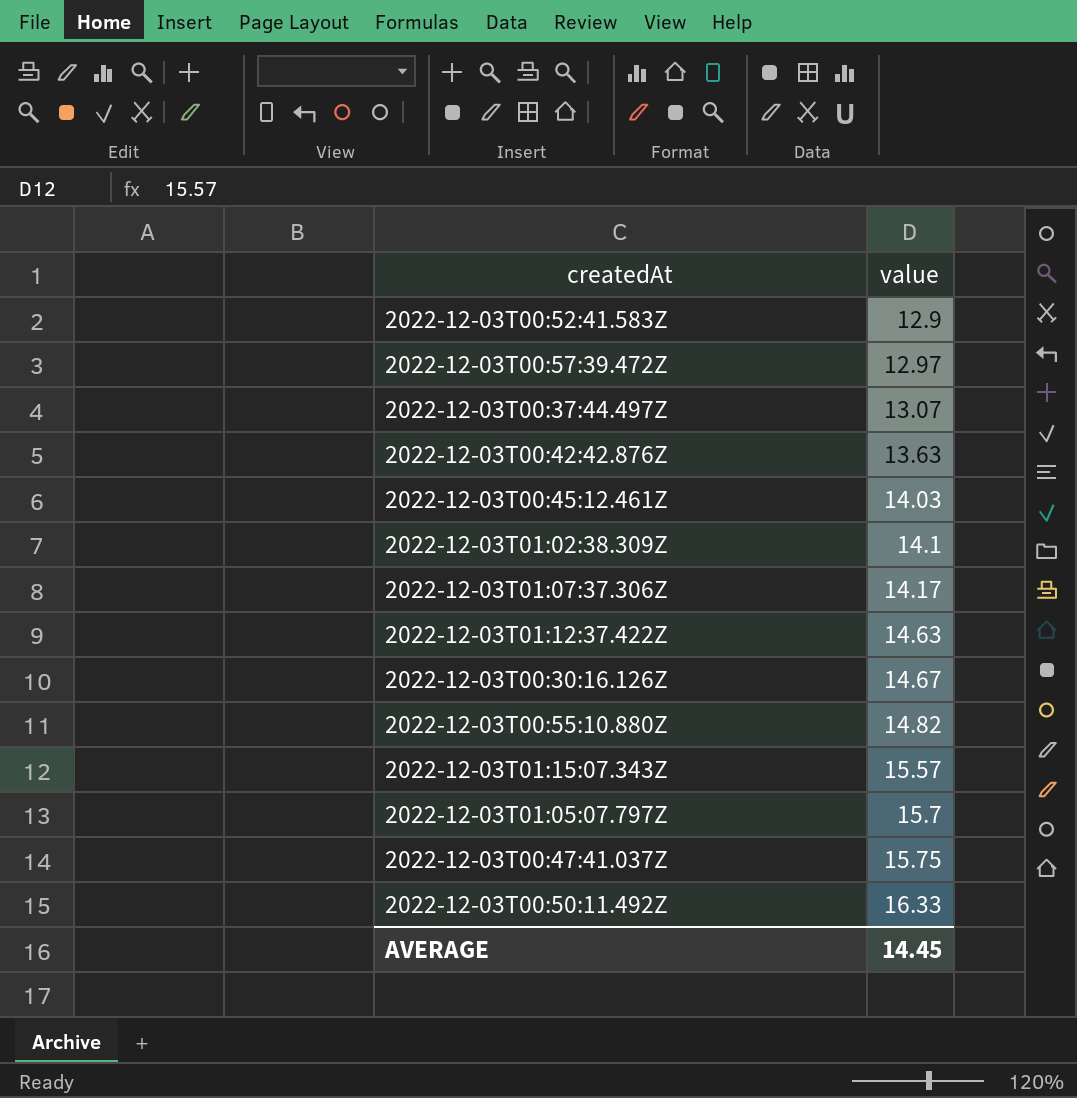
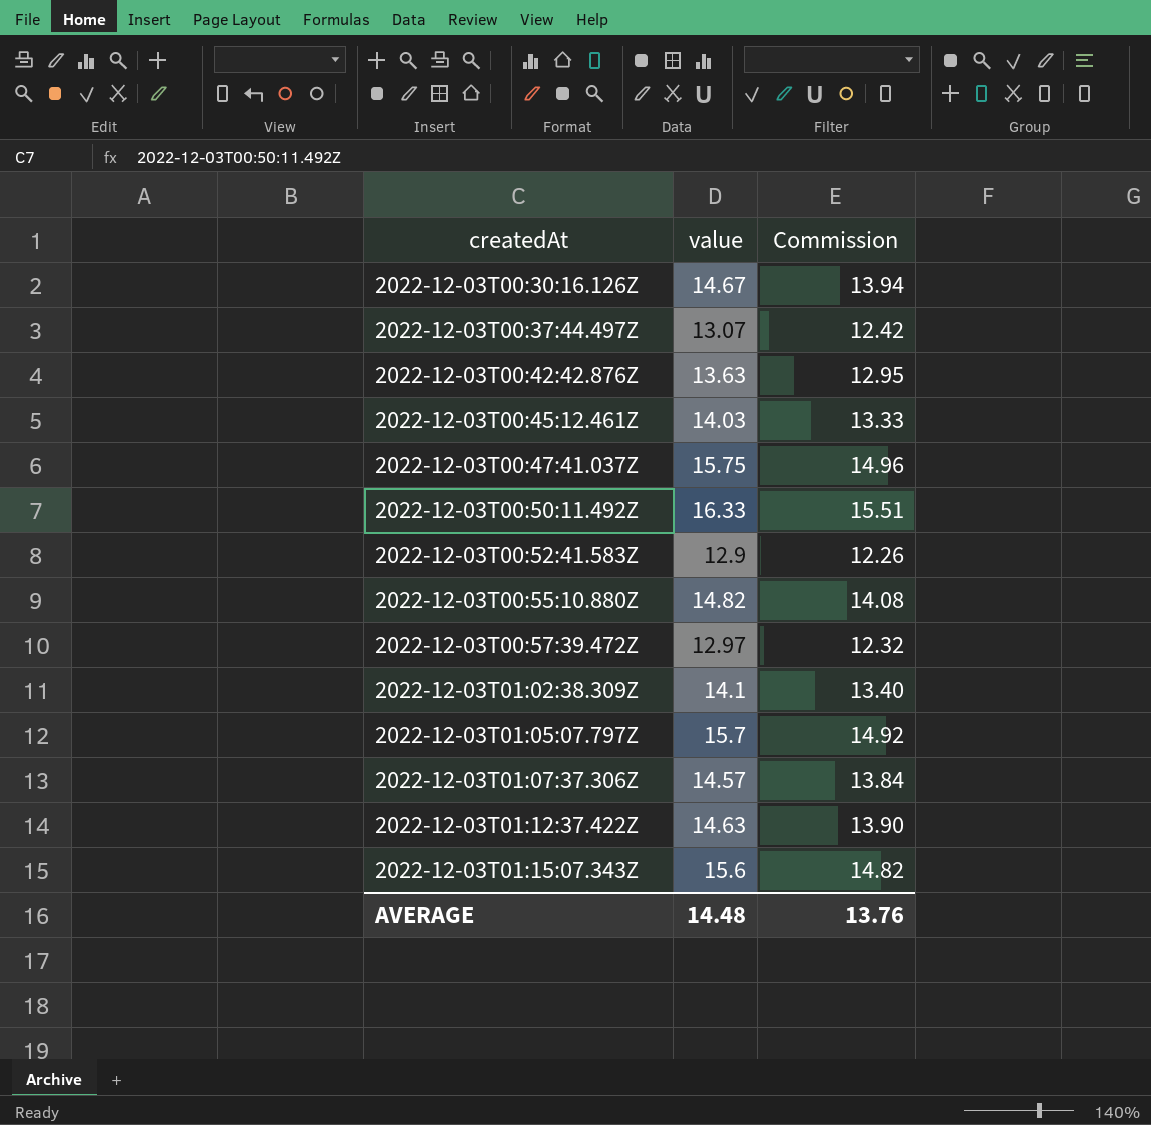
row order: value ascending -> createdAt ascending
column Commission | formula: none -> [value] * 0.95
2022-12-03T01:07:37.306Z | value: 14.17 -> 14.57
2022-12-03T01:15:07.343Z | value: 15.57 -> 15.6
AVERAGE | value: 14.45 -> 14.48

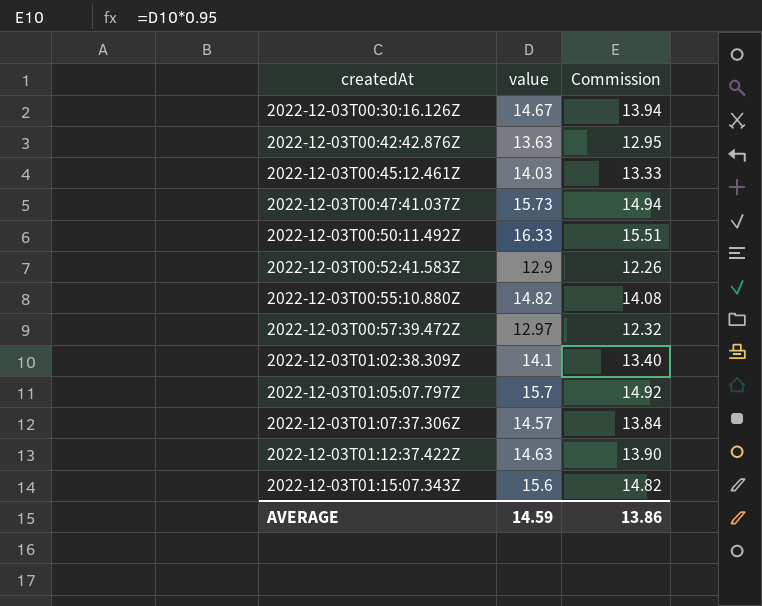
row 2022-12-03T00:37:44.497Z: 13.07 | 12.42 -> none
2022-12-03T00:47:41.037Z | value: 15.75 -> 15.73
2022-12-03T00:47:41.037Z | Commission: 14.96 -> 14.94
AVERAGE | value: 14.48 -> 14.59
AVERAGE | Commission: 13.76 -> 13.86

